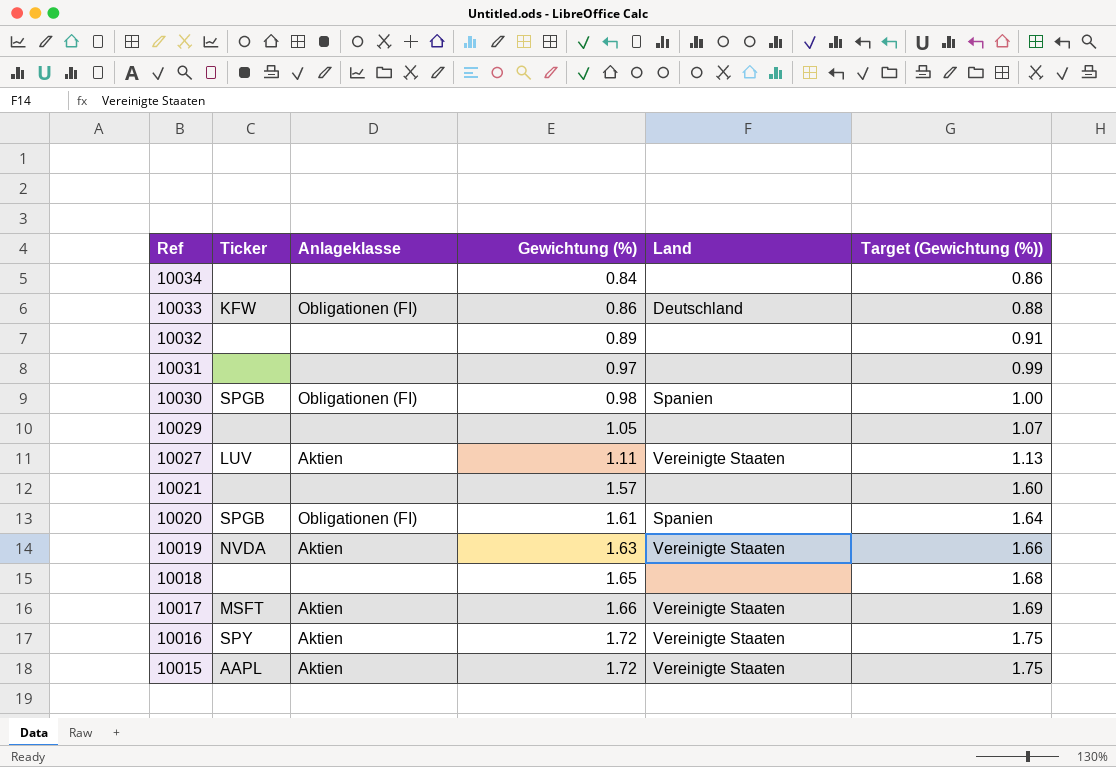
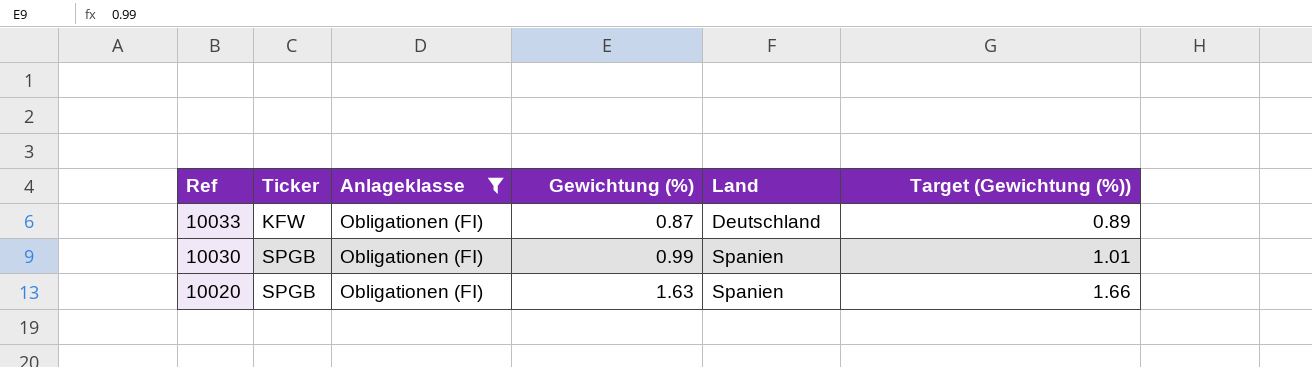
filter: none -> Anlageklasse = Obligationen (FI)
10033 | Gewichtung (%): 0.86 -> 0.87
10033 | Target (Gewichtung (%)): 0.88 -> 0.89
10030 | Gewichtung (%): 0.98 -> 0.99
10030 | Target (Gewichtung (%)): 1.00 -> 1.01
10020 | Gewichtung (%): 1.61 -> 1.63
10020 | Target (Gewichtung (%)): 1.64 -> 1.66

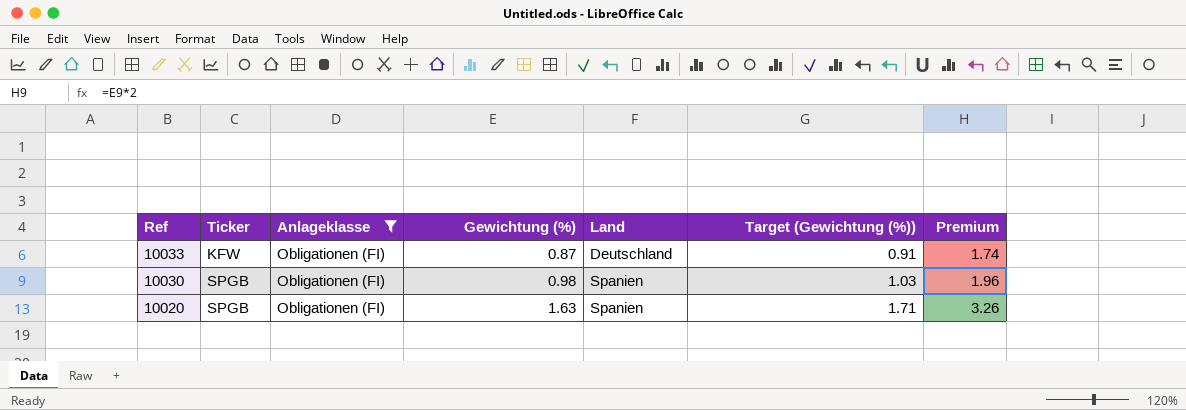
column Target (Gewichtung (%)) | formula: [Gewichtung (%)] * 1.02 -> [Gewichtung (%)] * 1.05
column Premium | formula: none -> [Gewichtung (%)] * 2
10030 | Gewichtung (%): 0.99 -> 0.98

